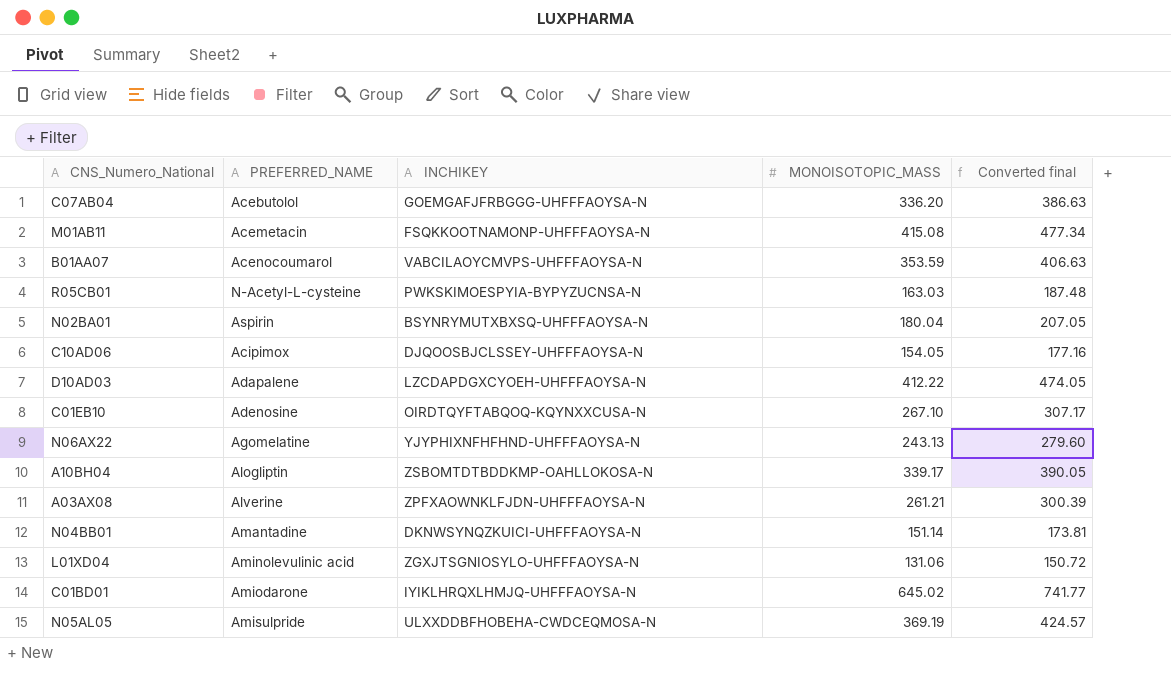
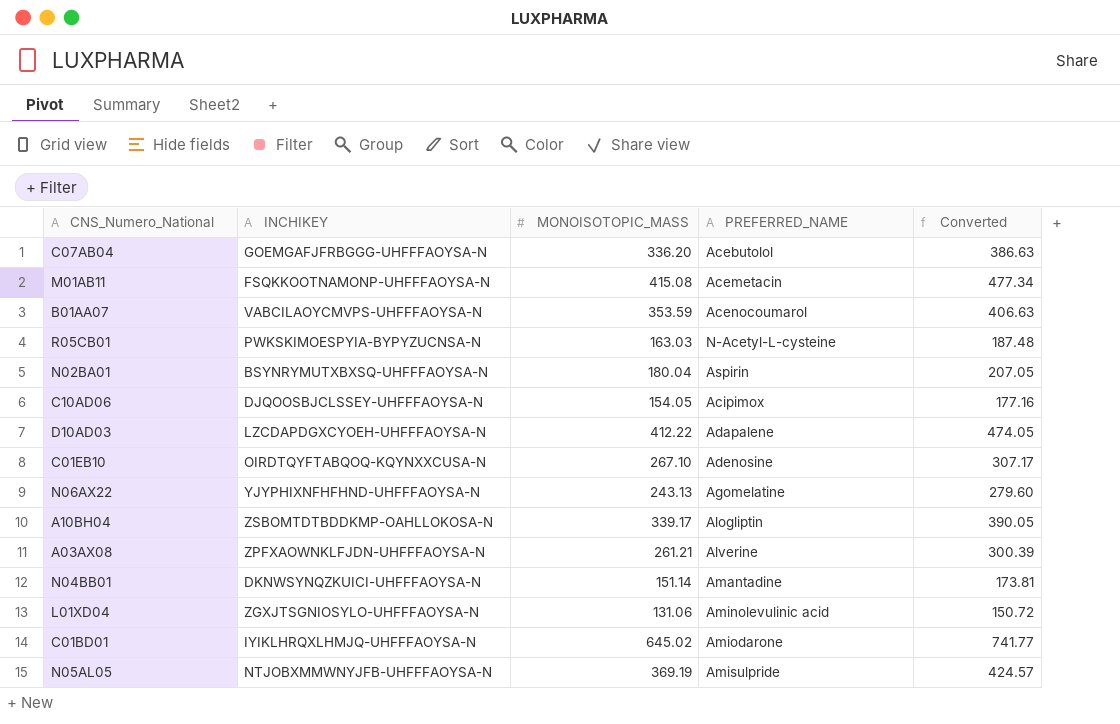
column PREFERRED_NAME | position: 2 -> 4
column name: Converted final -> Converted
N05AL05 | INCHIKEY: ULXXDDBFHOBEHA-CWDCEQMOSA-N -> NTJOBXMMWNYJFB-UHFFFAOYSA-N

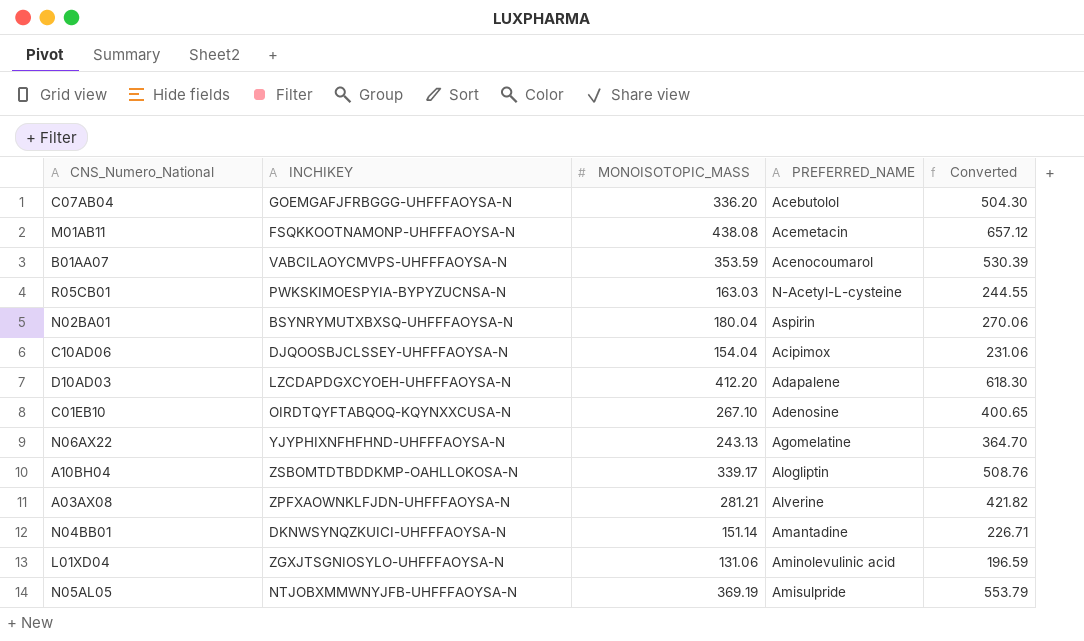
column Converted | formula: [MONOISOTOPIC_MASS] * 1.15 -> [MONOISOTOPIC_MASS] * 1.5
row C01BD01: IYIKLHRQXLHMJQ-UHFFFAOYSA-N | 645.02 | Amiodarone | 741.77 -> none
M01AB11 | MONOISOTOPIC_MASS: 415.08 -> 438.08
C10AD06 | MONOISOTOPIC_MASS: 154.05 -> 154.04
D10AD03 | MONOISOTOPIC_MASS: 412.22 -> 412.20
A03AX08 | MONOISOTOPIC_MASS: 261.21 -> 281.21

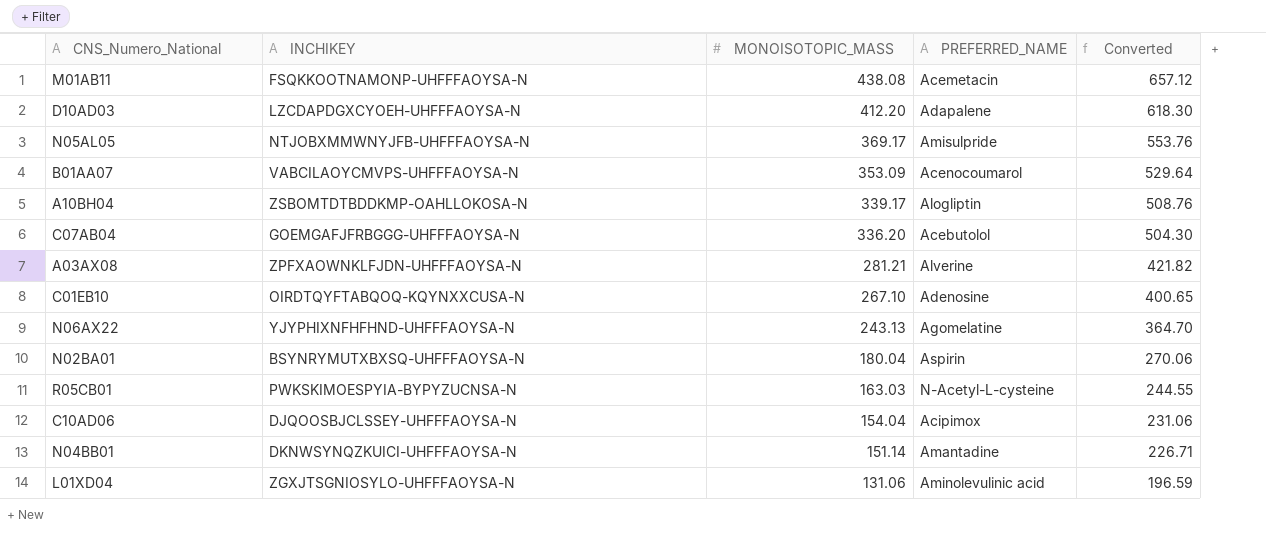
row order: none -> MONOISOTOPIC_MASS descending
N05AL05 | MONOISOTOPIC_MASS: 369.19 -> 369.17
N05AL05 | Converted: 553.79 -> 553.76
B01AA07 | MONOISOTOPIC_MASS: 353.59 -> 353.09
B01AA07 | Converted: 530.39 -> 529.64

